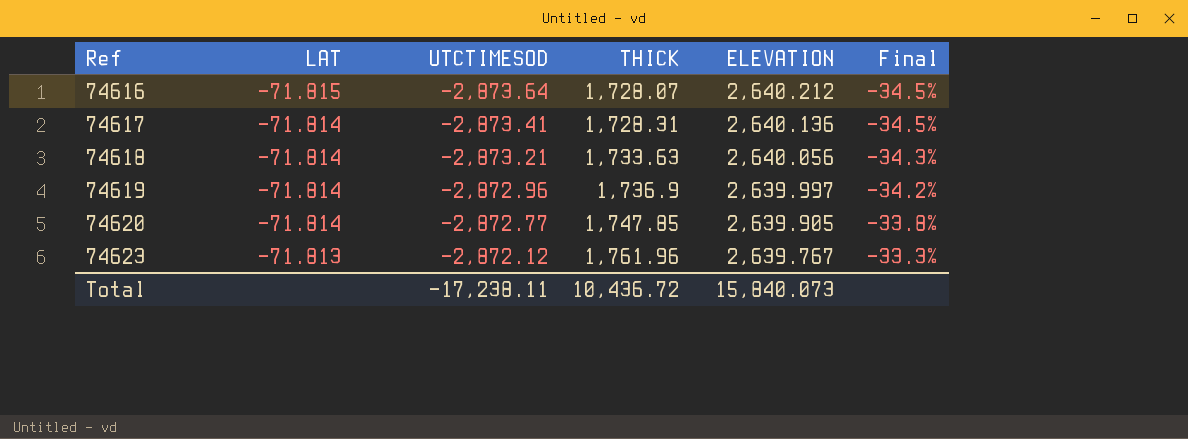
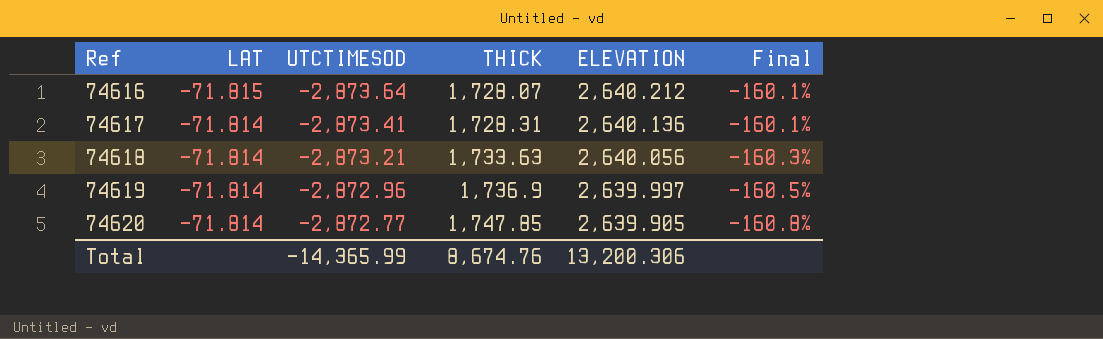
column Final | formula: ([THICK] - [ELEVATION]) / [ELEVATION] -> ([THICK] - [UTCTIMESOD]) / [UTCTIMESOD]
row 74623: -71.813 | -2,872.12 | 1,761.96 | 2,639.767 | -33.3% -> none
Total | UTCTIMESOD: -17,238.11 -> -14,365.99
Total | THICK: 10,436.72 -> 8,674.76
Total | ELEVATION: 15,840.073 -> 13,200.306

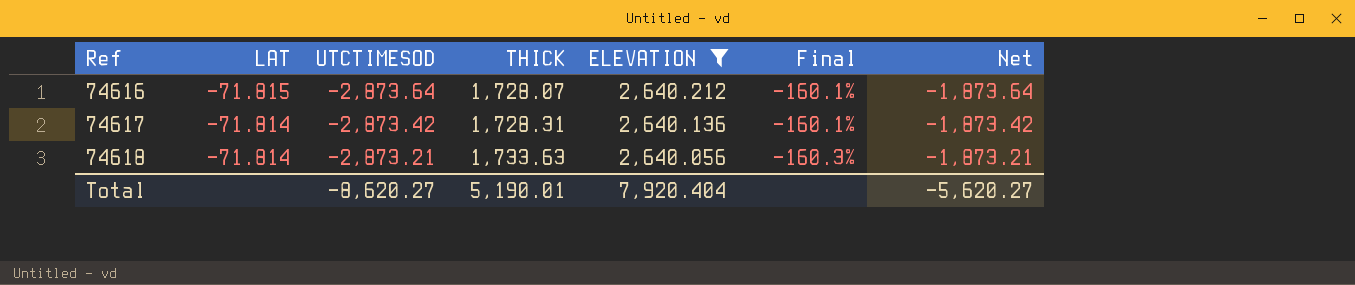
filter: none -> ELEVATION >= 2,640.056
column Net | formula: none -> [UTCTIMESOD] + 1000
74617 | UTCTIMESOD: -2,873.41 -> -2,873.42
Total | UTCTIMESOD: -14,365.99 -> -8,620.27
Total | THICK: 8,674.76 -> 5,190.01
Total | ELEVATION: 13,200.306 -> 7,920.404

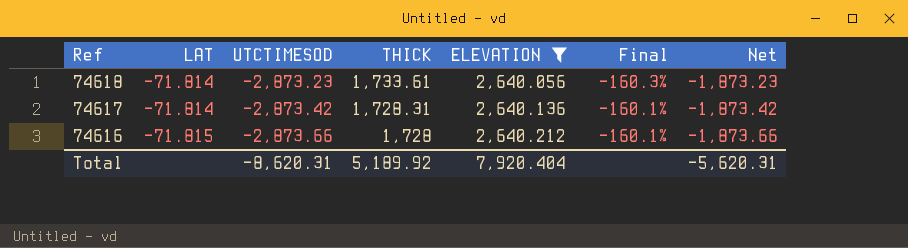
row order: Ref ascending -> Ref descending
74618 | UTCTIMESOD: -2,873.21 -> -2,873.23
74618 | THICK: 1,733.63 -> 1,733.61
74618 | Net: -1,873.21 -> -1,873.23
74616 | UTCTIMESOD: -2,873.64 -> -2,873.66
74616 | THICK: 1,728.07 -> 1,728
74616 | Net: -1,873.64 -> -1,873.66
Total | UTCTIMESOD: -8,620.27 -> -8,620.31
Total | THICK: 5,190.01 -> 5,189.92
Total | Net: -5,620.27 -> -5,620.31

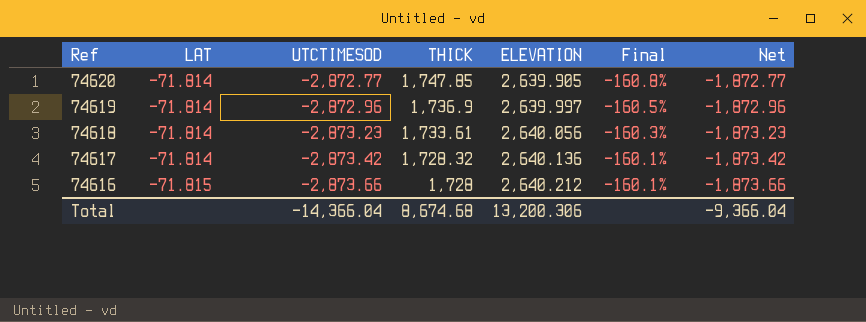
filter: ELEVATION >= 2,640.056 -> none
74617 | THICK: 1,728.31 -> 1,728.32
Total | UTCTIMESOD: -8,620.31 -> -14,366.04
Total | THICK: 5,189.92 -> 8,674.68
Total | ELEVATION: 7,920.404 -> 13,200.306
Total | Net: -5,620.31 -> -9,366.04

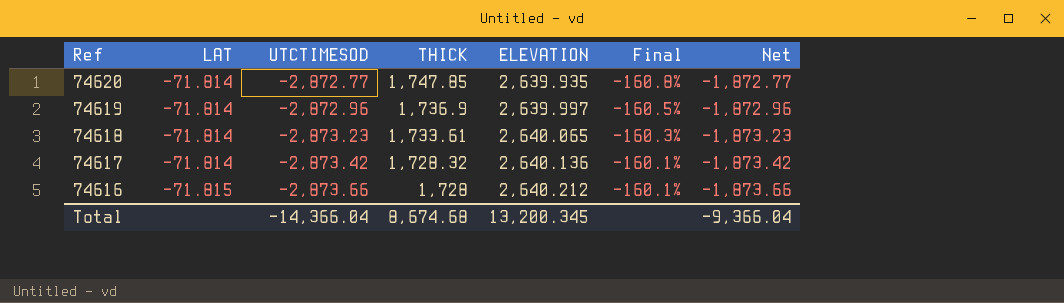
74620 | ELEVATION: 2,639.905 -> 2,639.935
74618 | ELEVATION: 2,640.056 -> 2,640.065
Total | ELEVATION: 13,200.306 -> 13,200.345

